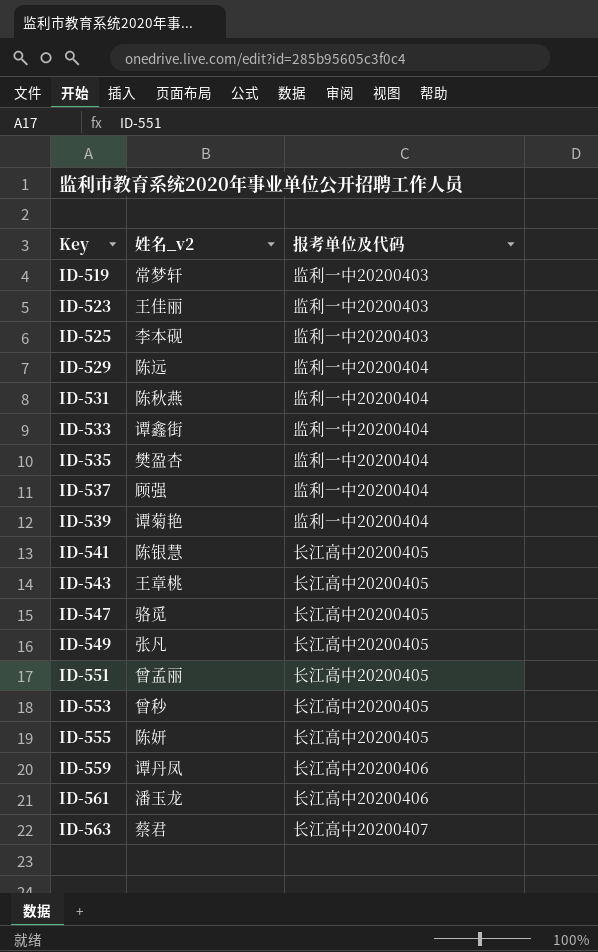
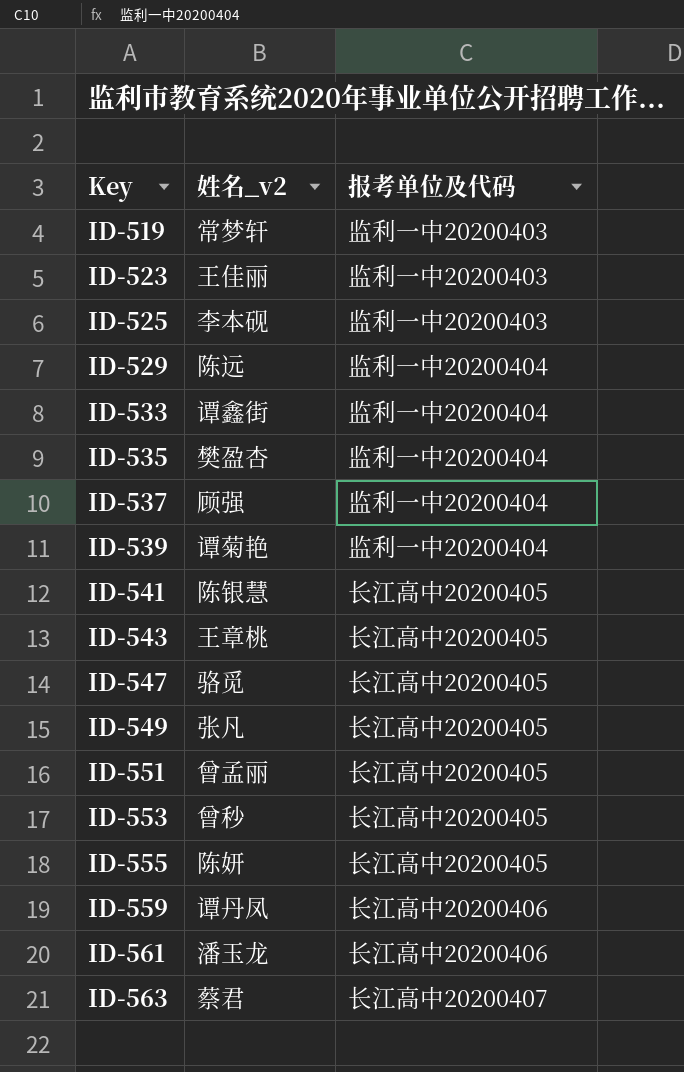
row ID-531: 陈秋燕 | 监利一中20200404 -> none

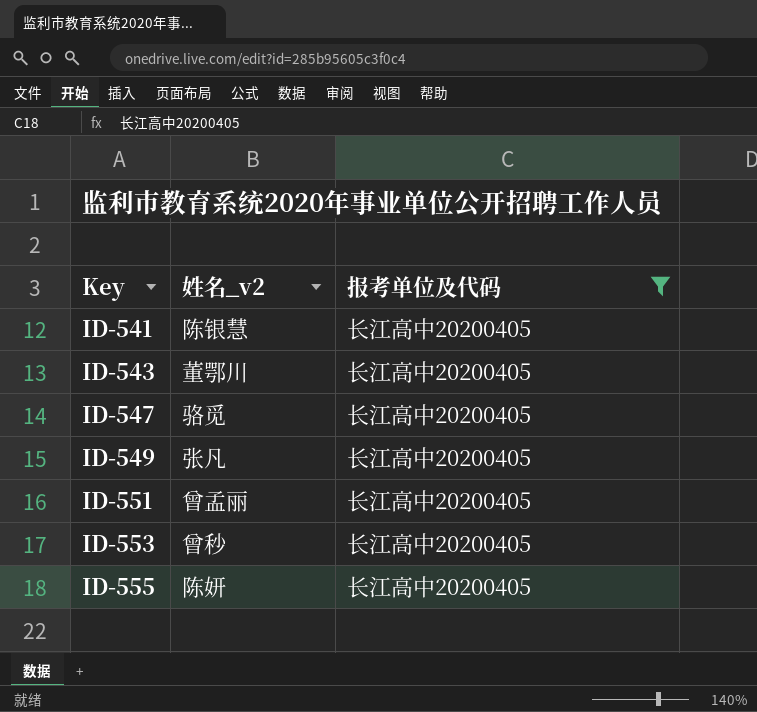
filter: none -> 报考单位及代码 = 长江高中20200405
ID-543 | 姓名_v2: 王章桃 -> 董鄂川

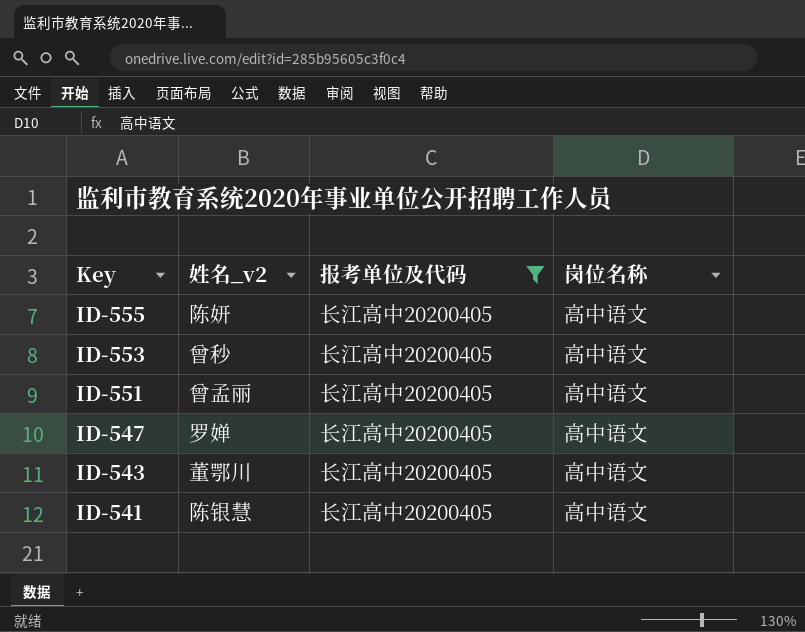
row order: Key ascending -> Key descending
column 岗位名称 | position: none -> 4
row ID-549: 张凡 | 长江高中20200405 -> none
ID-547 | 姓名_v2: 骆觅 -> 罗婵

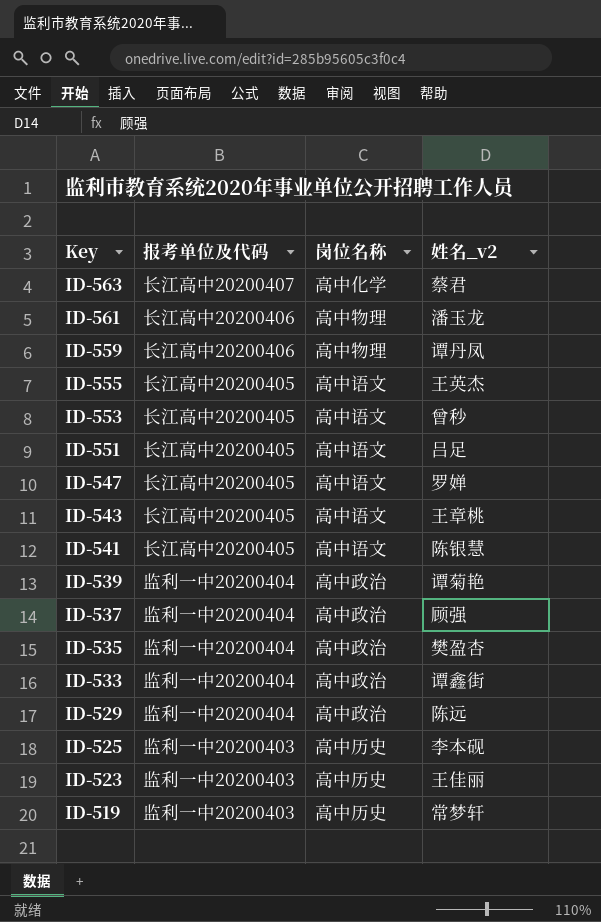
filter: 报考单位及代码 = 长江高中20200405 -> none
column 姓名_v2 | position: 2 -> 4
ID-555 | 姓名_v2: 陈妍 -> 王英杰
ID-551 | 姓名_v2: 曾孟丽 -> 吕足
ID-543 | 姓名_v2: 董鄂川 -> 王章桃

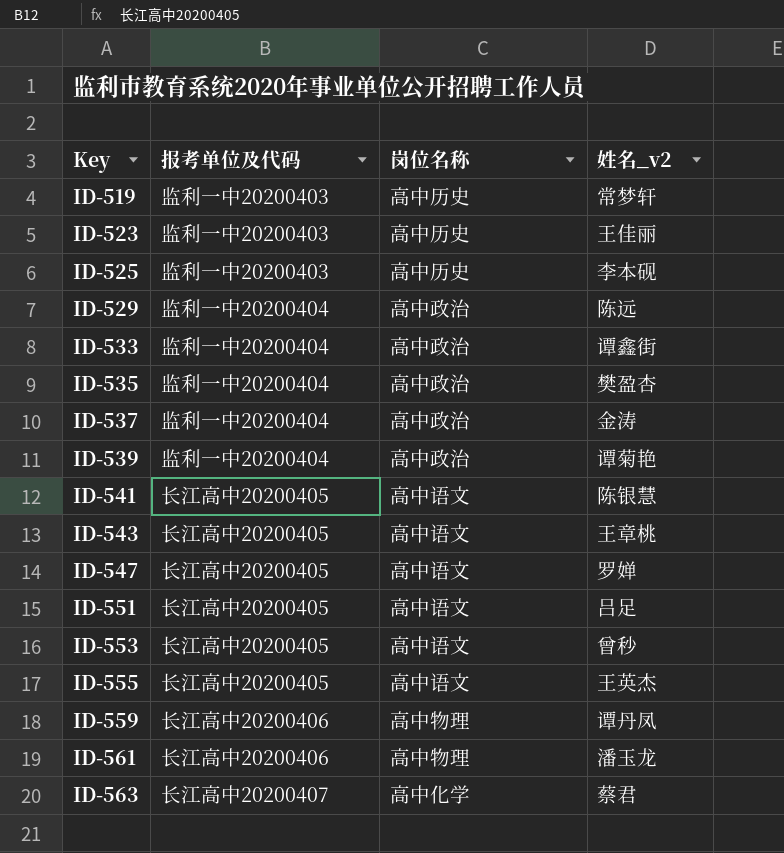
row order: Key descending -> Key ascending
ID-537 | 姓名_v2: 顾强 -> 金涛

